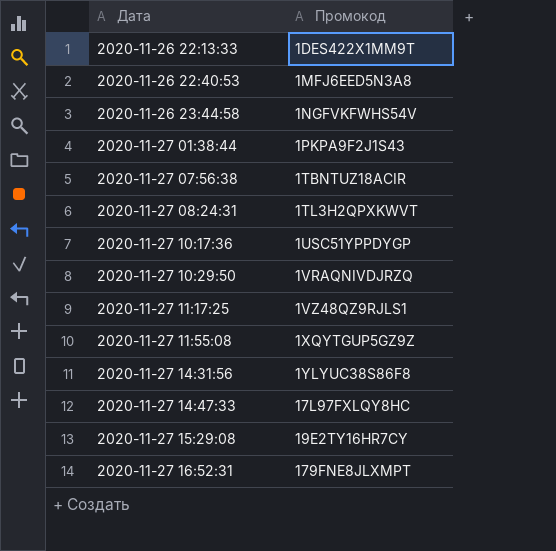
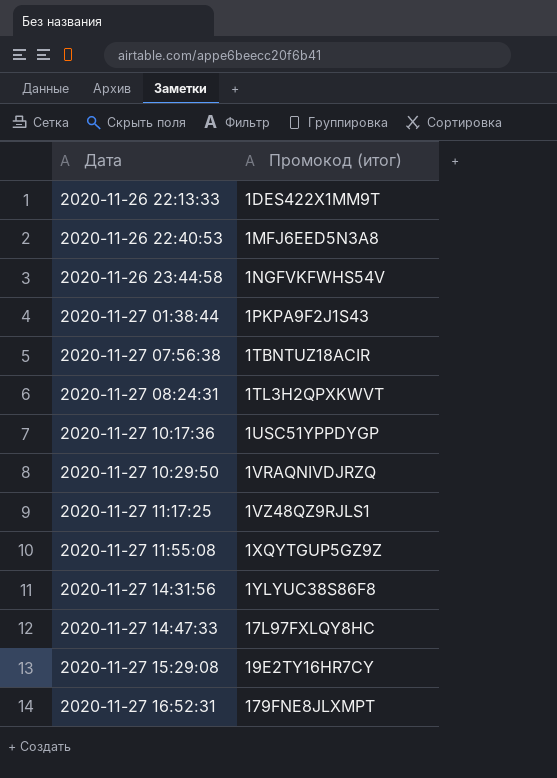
column name: Промокод -> Промокод (итог)

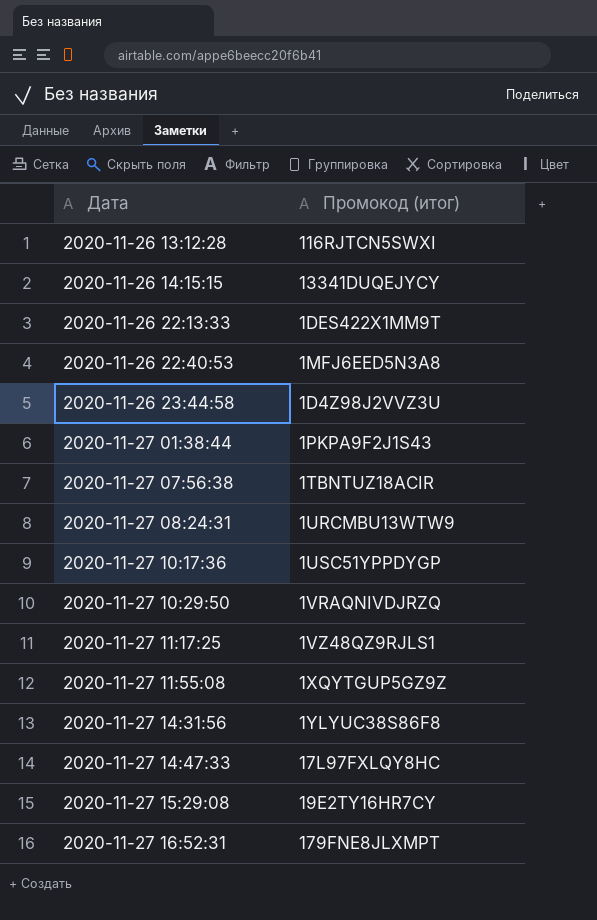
row 2020-11-26 13:12:28: none -> 116RJTCN5SWXI
row 2020-11-26 14:15:15: none -> 13341DUQEJYCY
2020-11-26 23:44:58 | Промокод (итог): 1NGFVKFWHS54V -> 1D4Z98J2VVZ3U
2020-11-27 08:24:31 | Промокод (итог): 1TL3H2QPXKWVT -> 1URCMBU13WTW9

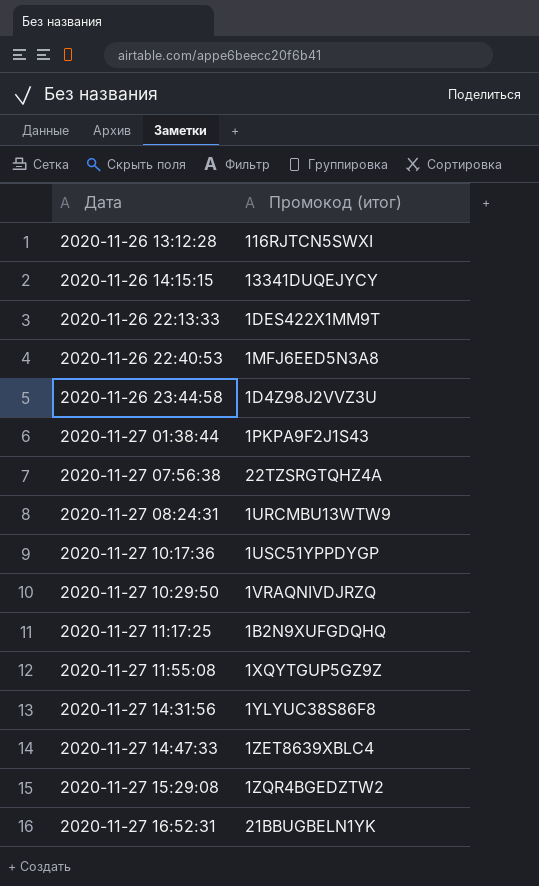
2020-11-27 07:56:38 | Промокод (итог): 1TBNTUZ18ACIR -> 22TZSRGTQHZ4A
2020-11-27 11:17:25 | Промокод (итог): 1VZ48QZ9RJLS1 -> 1B2N9XUFGDQHQ
2020-11-27 14:47:33 | Промокод (итог): 17L97FXLQY8HC -> 1ZET8639XBLC4
2020-11-27 15:29:08 | Промокод (итог): 19E2TY16HR7CY -> 1ZQR4BGEDZTW2
2020-11-27 16:52:31 | Промокод (итог): 179FNE8JLXMPT -> 21BBUGBELN1YK

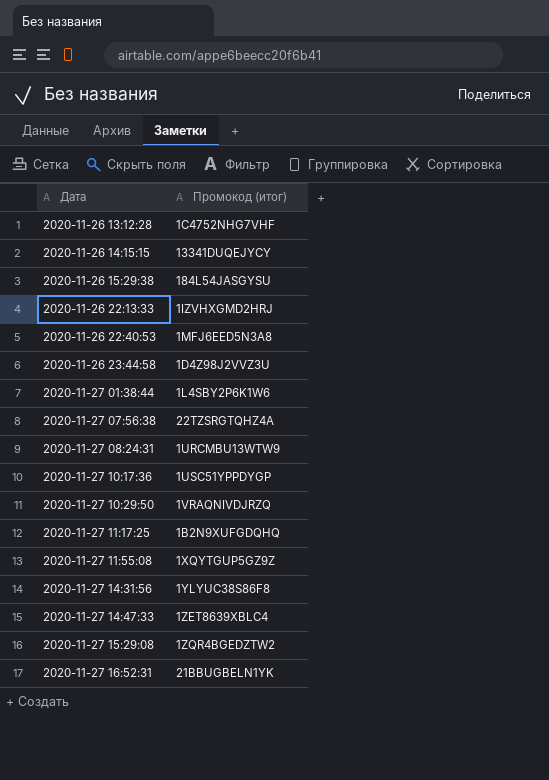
2020-11-26 13:12:28 | Промокод (итог): 116RJTCN5SWXI -> 1C4752NHG7VHF
row 2020-11-26 15:29:38: none -> 184L54JASGYSU
2020-11-26 22:13:33 | Промокод (итог): 1DES422X1MM9T -> 1IZVHXGMD2HRJ
2020-11-27 01:38:44 | Промокод (итог): 1PKPA9F2J1S43 -> 1L4SBY2P6K1W6

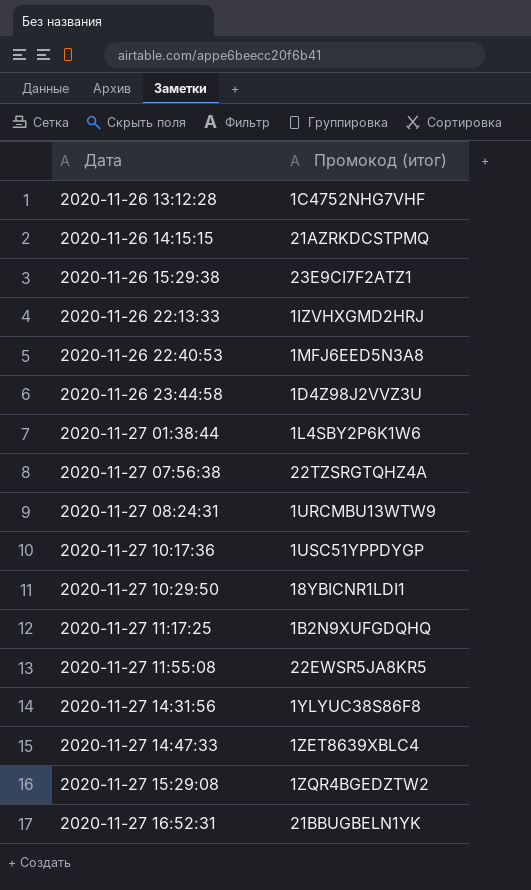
2020-11-26 14:15:15 | Промокод (итог): 13341DUQEJYCY -> 21AZRKDCSTPMQ
2020-11-26 15:29:38 | Промокод (итог): 184L54JASGYSU -> 23E9CI7F2ATZ1
2020-11-27 10:29:50 | Промокод (итог): 1VRAQNIVDJRZQ -> 18YBICNR1LDI1
2020-11-27 11:55:08 | Промокод (итог): 1XQYTGUP5GZ9Z -> 22EWSR5JA8KR5

